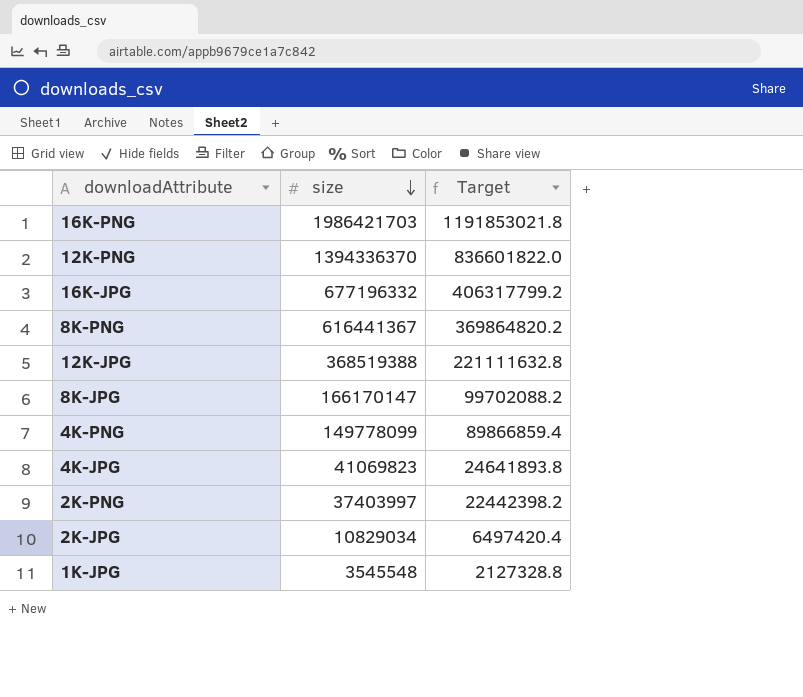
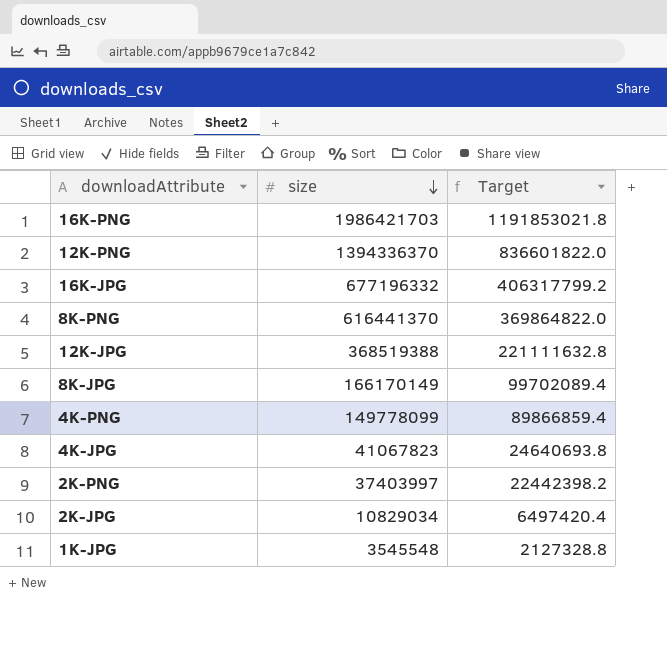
8K-PNG | size: 616441367 -> 616441370
8K-PNG | Target: 369864820.2 -> 369864822.0
8K-JPG | size: 166170147 -> 166170149
8K-JPG | Target: 99702088.2 -> 99702089.4
4K-JPG | size: 41069823 -> 41067823
4K-JPG | Target: 24641893.8 -> 24640693.8

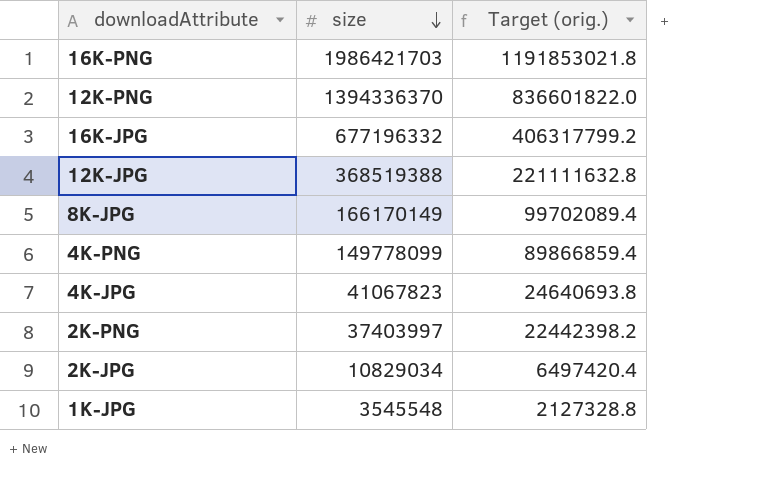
column name: Target -> Target (orig.)
row 8K-PNG: 616441370 | 369864822.0 -> none

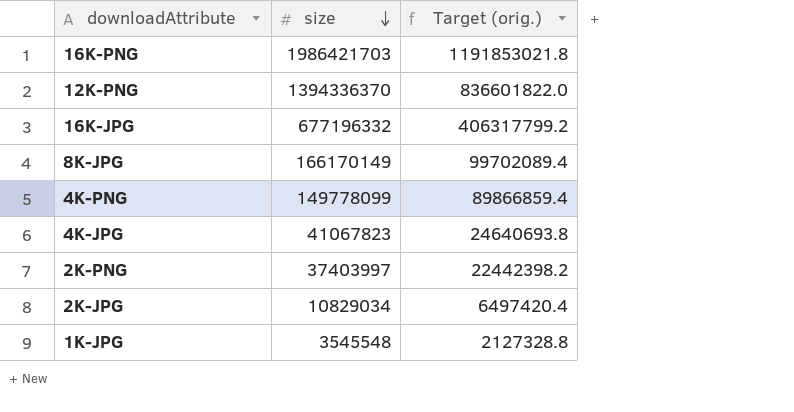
row 12K-JPG: 368519388 | 221111632.8 -> none

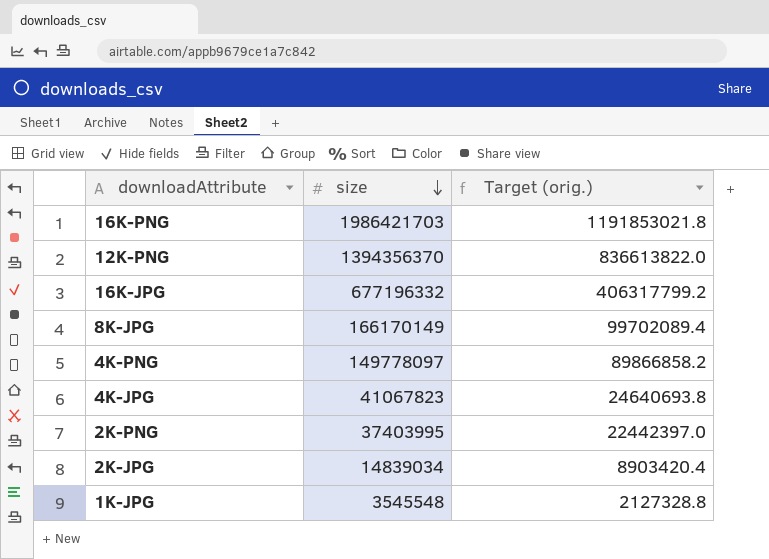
12K-PNG | size: 1394336370 -> 1394356370
12K-PNG | Target (orig.): 836601822.0 -> 836613822.0
4K-PNG | size: 149778099 -> 149778097
4K-PNG | Target (orig.): 89866859.4 -> 89866858.2
2K-PNG | size: 37403997 -> 37403995
2K-PNG | Target (orig.): 22442398.2 -> 22442397.0
2K-JPG | size: 10829034 -> 14839034
2K-JPG | Target (orig.): 6497420.4 -> 8903420.4

